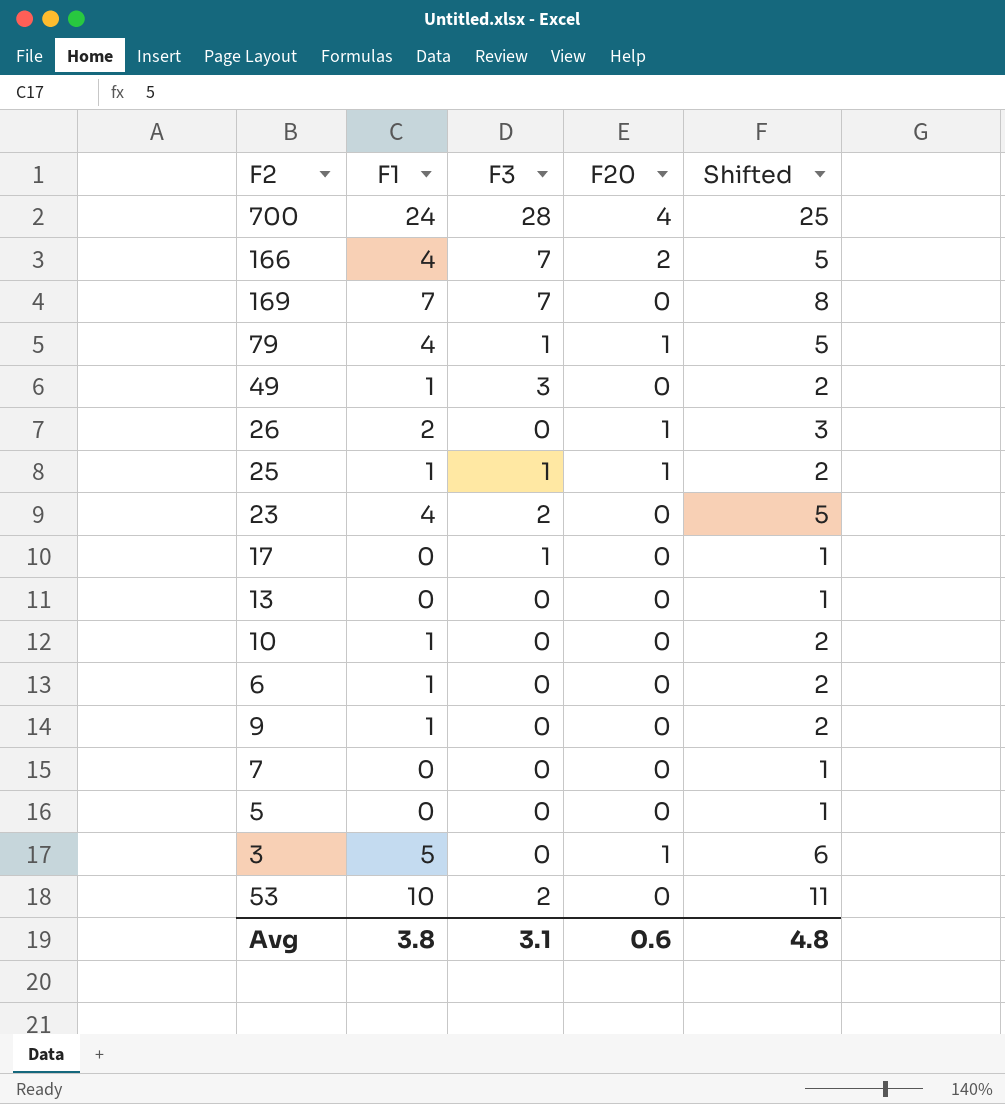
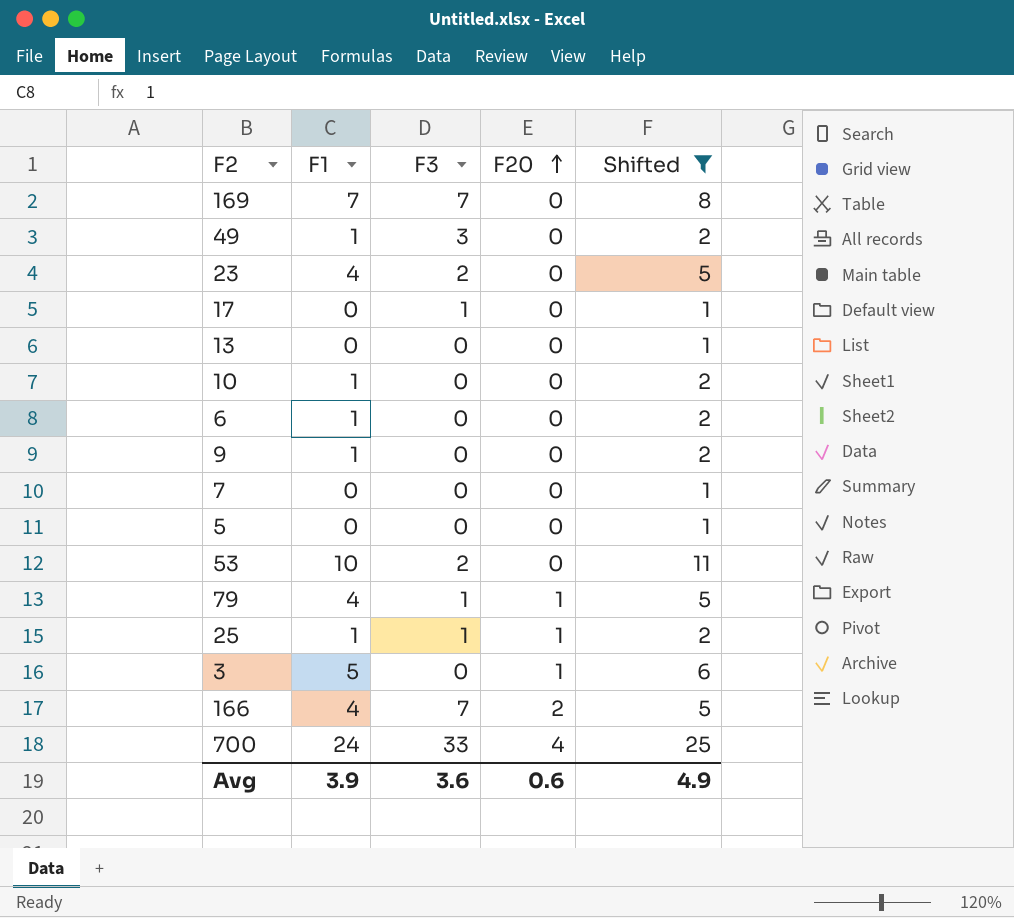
filter: none -> Shifted != 3
row order: none -> F20 ascending
700 | F3: 28 -> 33
Avg | F1: 3.8 -> 3.9
Avg | F3: 3.1 -> 3.6
Avg | Shifted: 4.8 -> 4.9

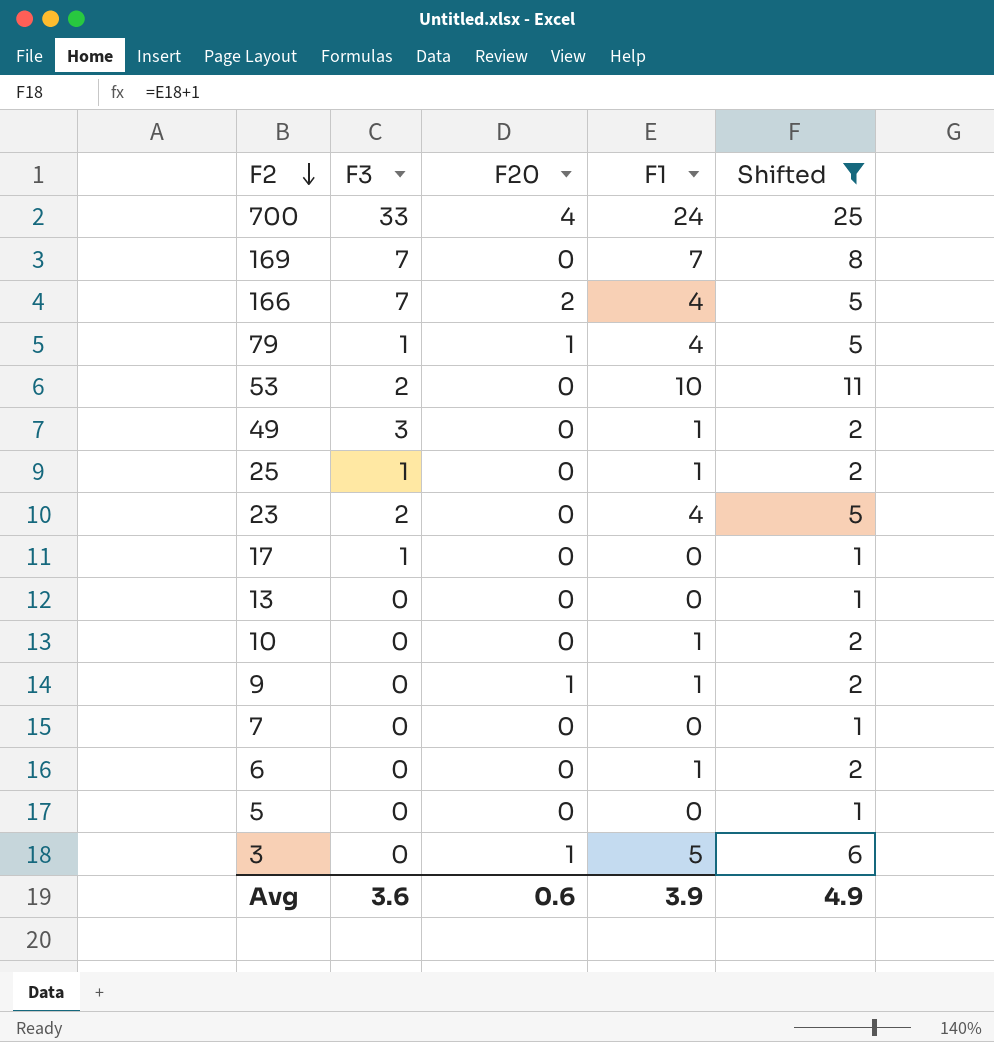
row order: F20 ascending -> F2 descending
column F1 | position: 2 -> 4
25 | F20: 1 -> 0
9 | F20: 0 -> 1

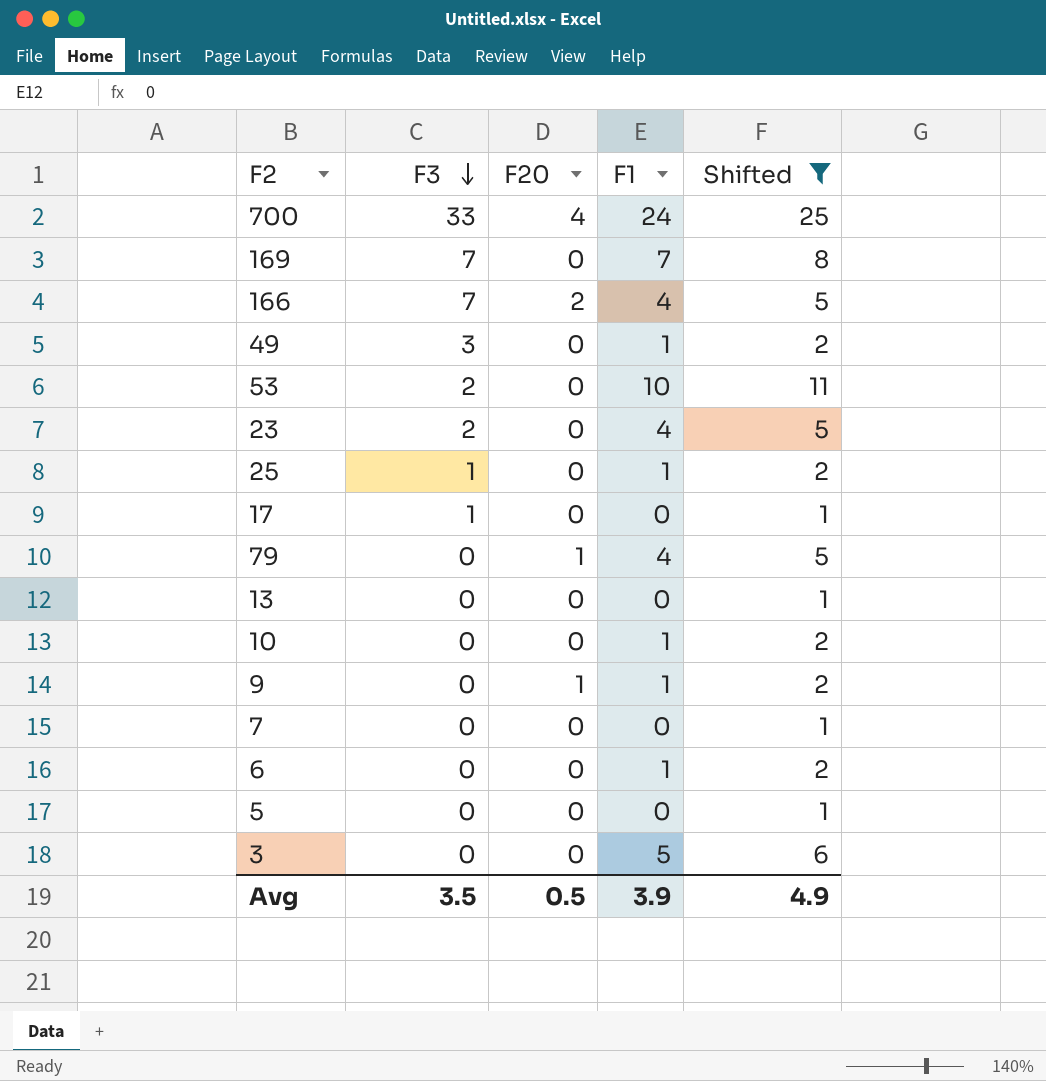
row order: F2 descending -> F3 descending
79 | F3: 1 -> 0
3 | F20: 1 -> 0
Avg | F3: 3.6 -> 3.5
Avg | F20: 0.6 -> 0.5

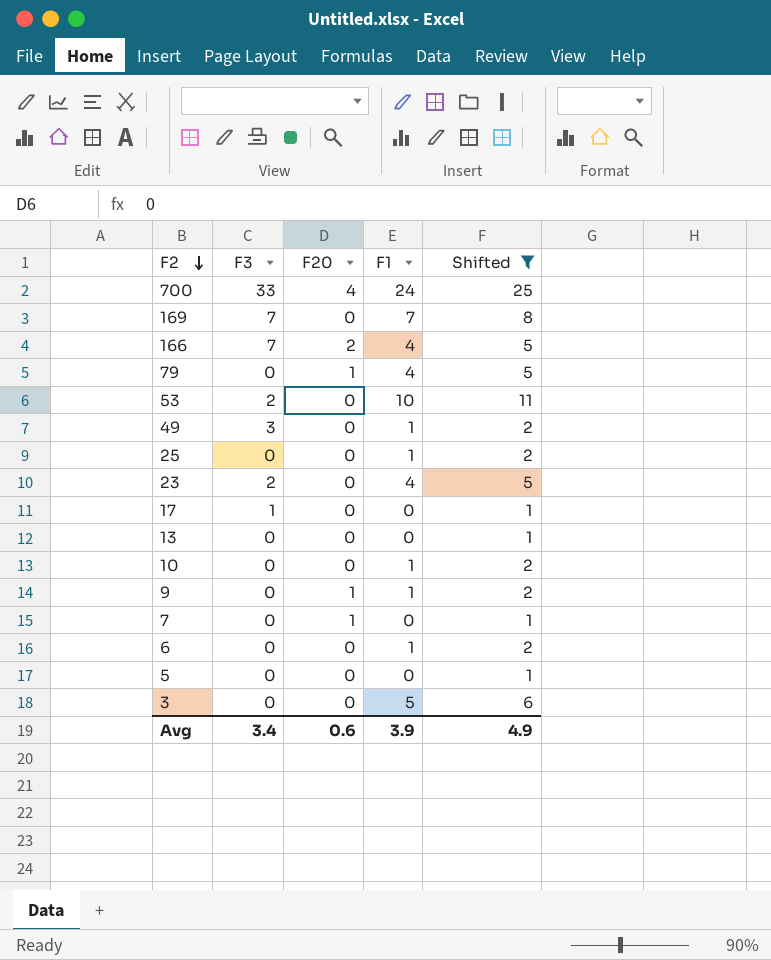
row order: F3 descending -> F2 descending
25 | F3: 1 -> 0
7 | F20: 0 -> 1
Avg | F3: 3.5 -> 3.4
Avg | F20: 0.5 -> 0.6

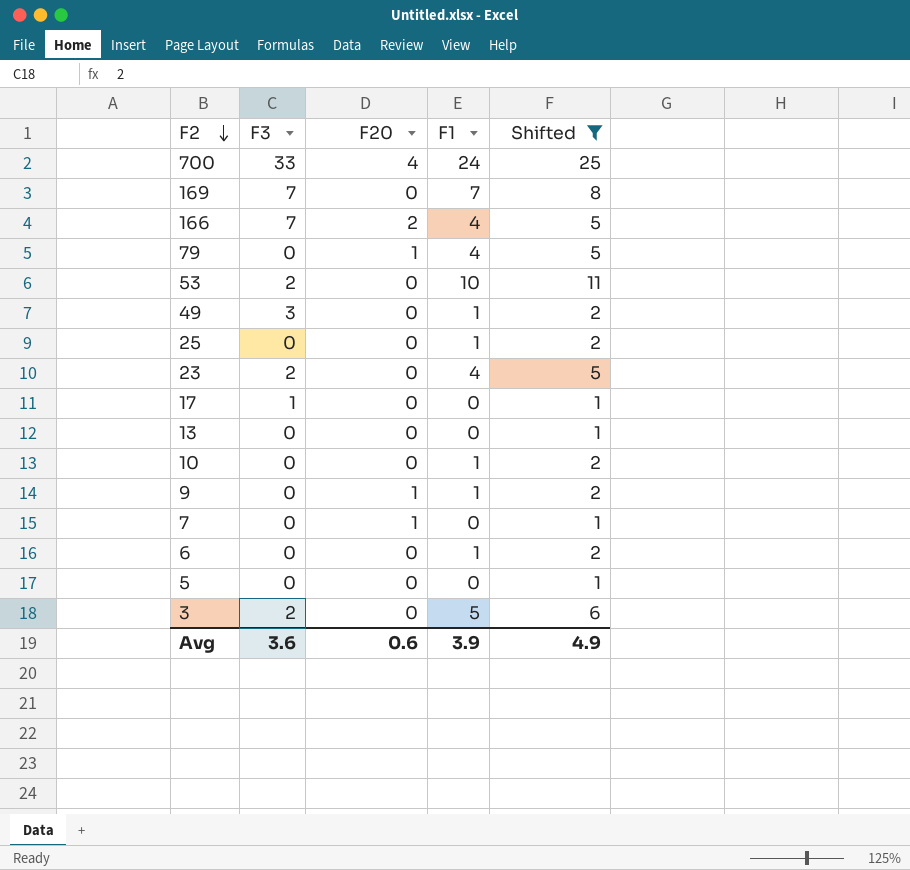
3 | F3: 0 -> 2
Avg | F3: 3.4 -> 3.6

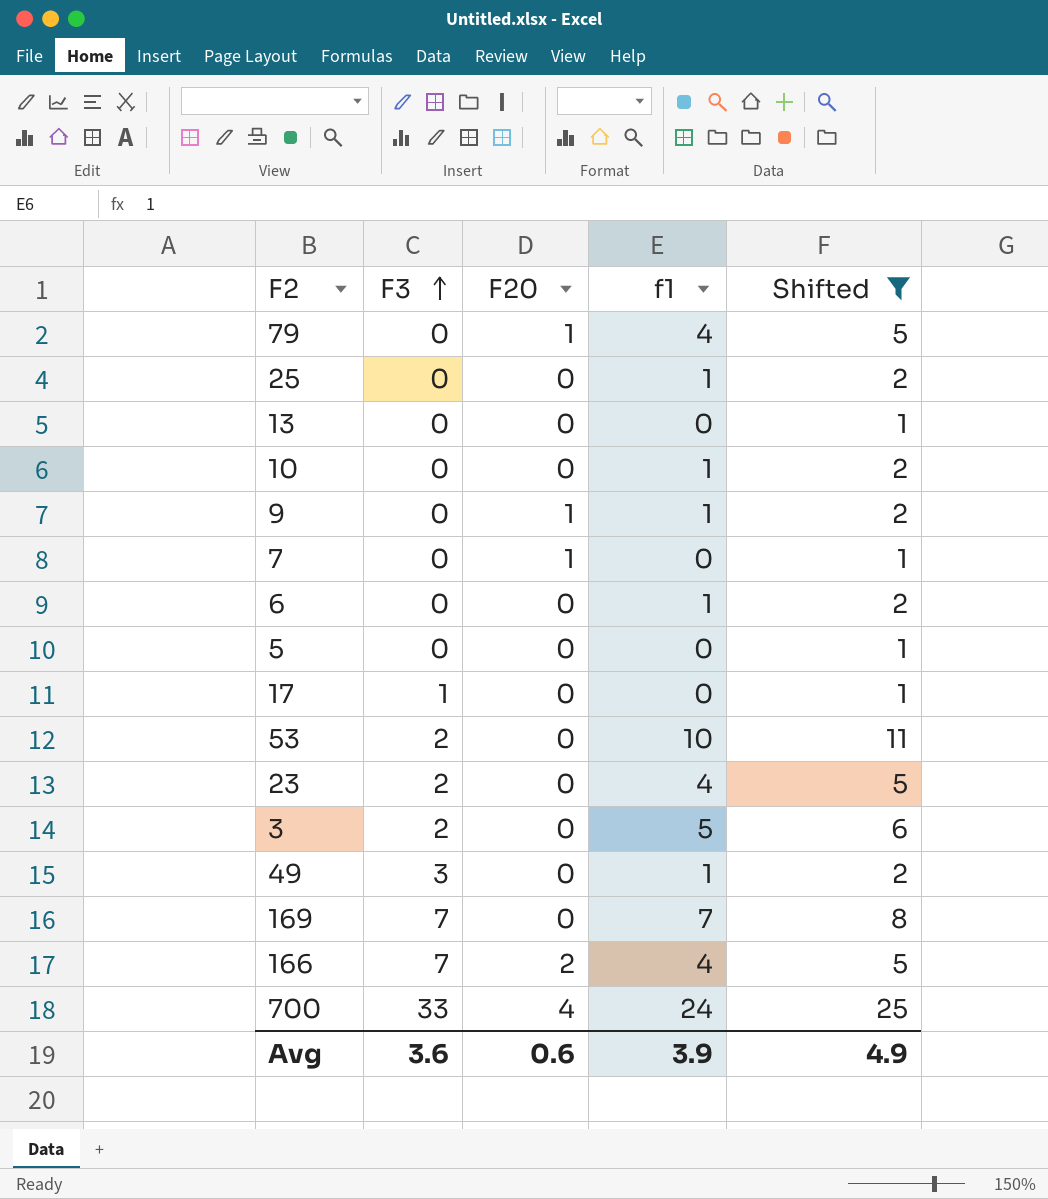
row order: F2 descending -> F3 ascending
column name: F1 -> f1

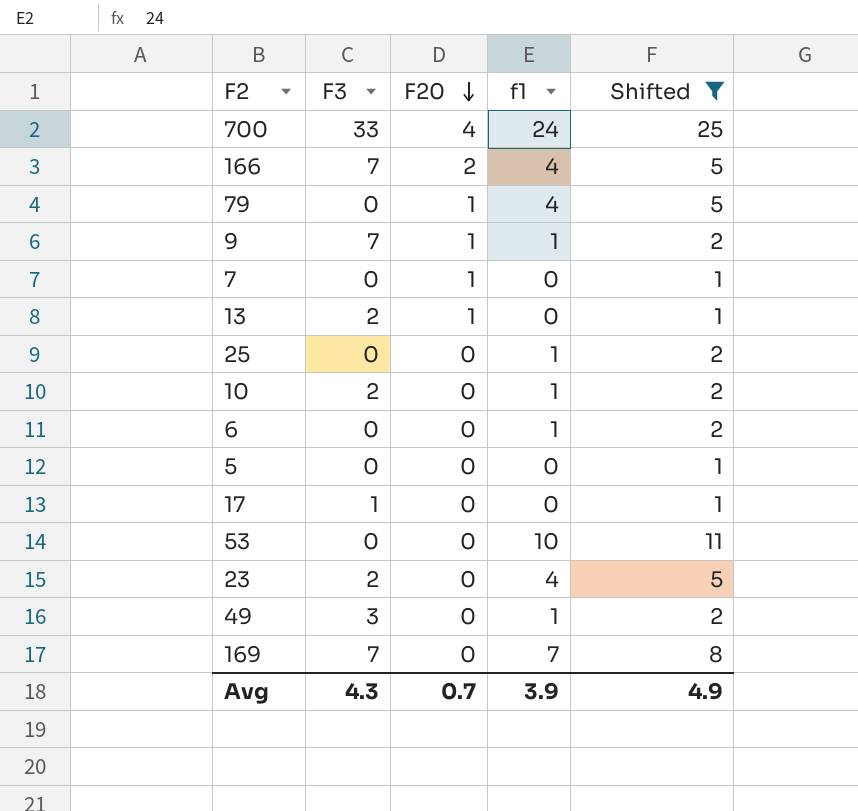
row order: F3 ascending -> F20 descending
row 3: 2 | 0 | 5 | 6 -> none
9 | F3: 0 -> 7
13 | F3: 0 -> 2
13 | F20: 0 -> 1
10 | F3: 0 -> 2
53 | F3: 2 -> 0
Avg | F3: 3.6 -> 4.3
Avg | F20: 0.6 -> 0.7

